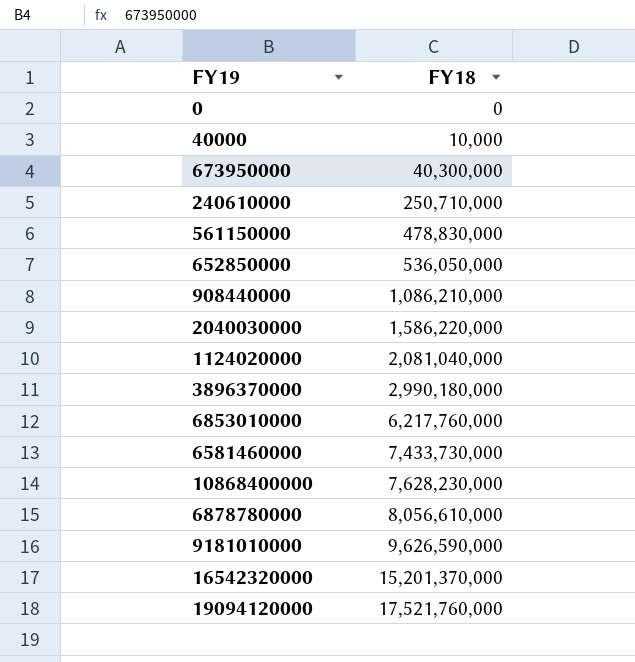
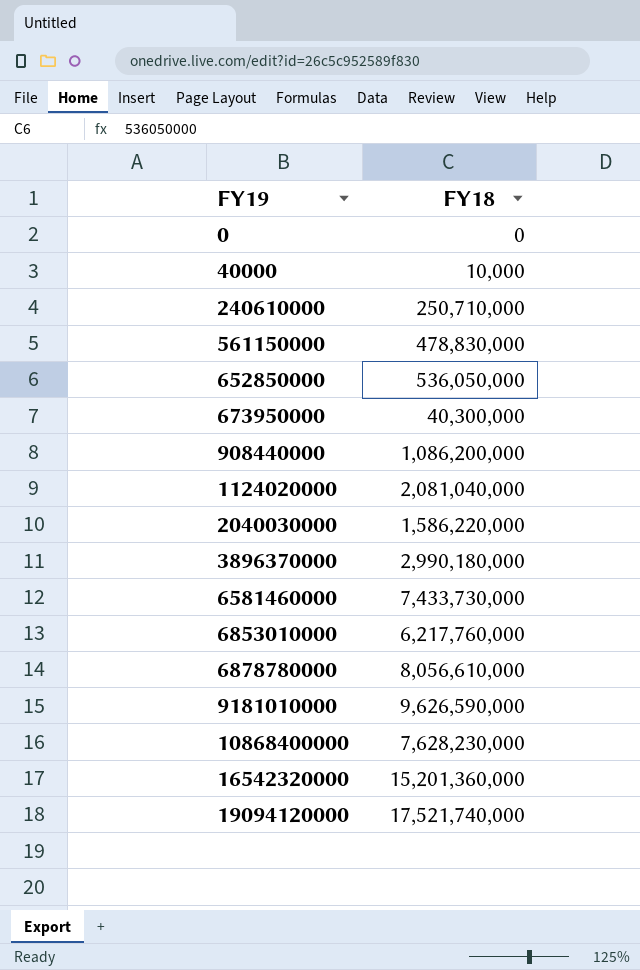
row order: FY18 ascending -> FY19 ascending
908440000 | FY18: 1,086,210,000 -> 1,086,200,000
16542320000 | FY18: 15,201,370,000 -> 15,201,360,000
19094120000 | FY18: 17,521,760,000 -> 17,521,740,000

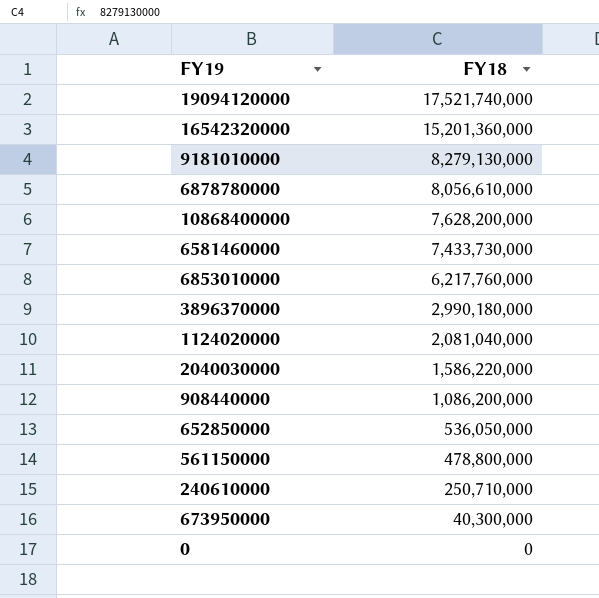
row order: FY19 ascending -> FY18 descending
row 40000: 10,000 -> none
9181010000 | FY18: 9,626,590,000 -> 8,279,130,000
10868400000 | FY18: 7,628,230,000 -> 7,628,200,000
561150000 | FY18: 478,830,000 -> 478,800,000

